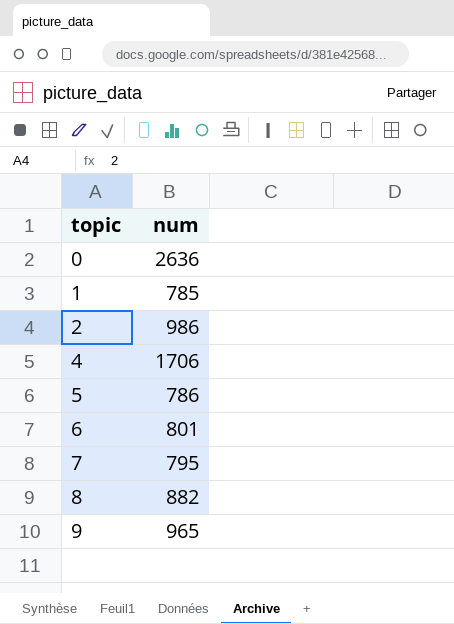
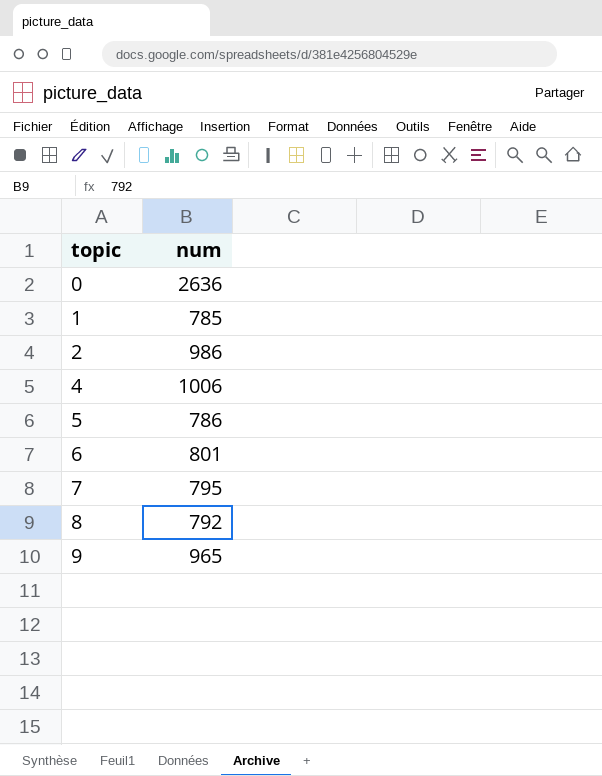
4 | num: 1706 -> 1006
8 | num: 882 -> 792

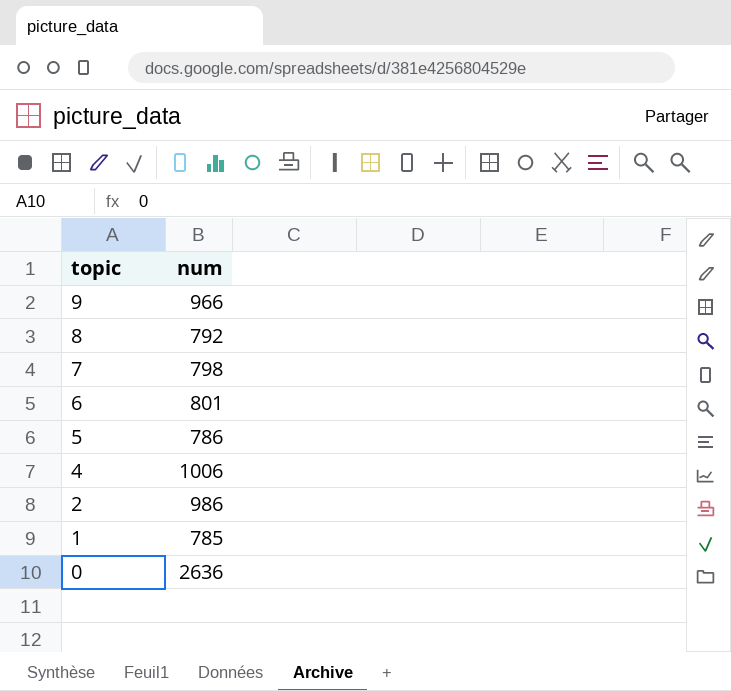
row order: topic ascending -> topic descending
9 | num: 965 -> 966
7 | num: 795 -> 798

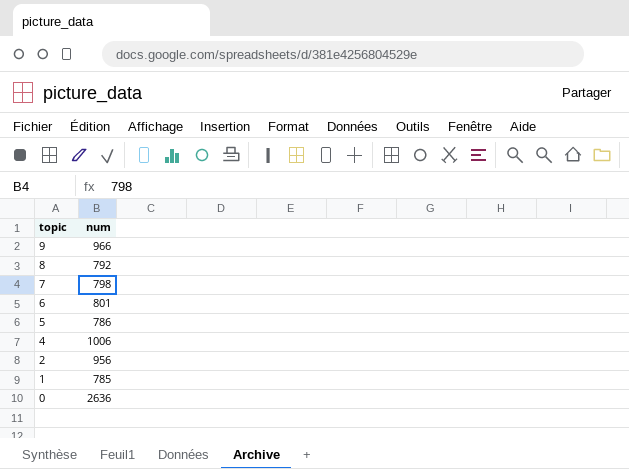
2 | num: 986 -> 956

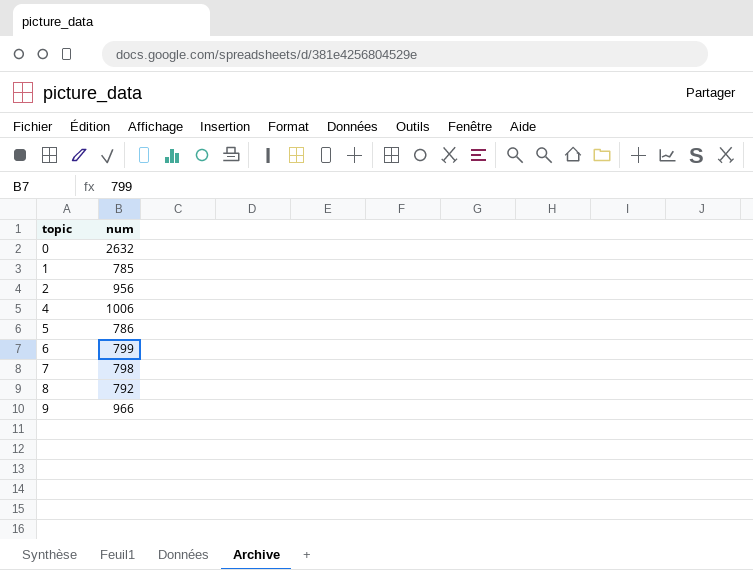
row order: topic descending -> topic ascending
0 | num: 2636 -> 2632
6 | num: 801 -> 799

